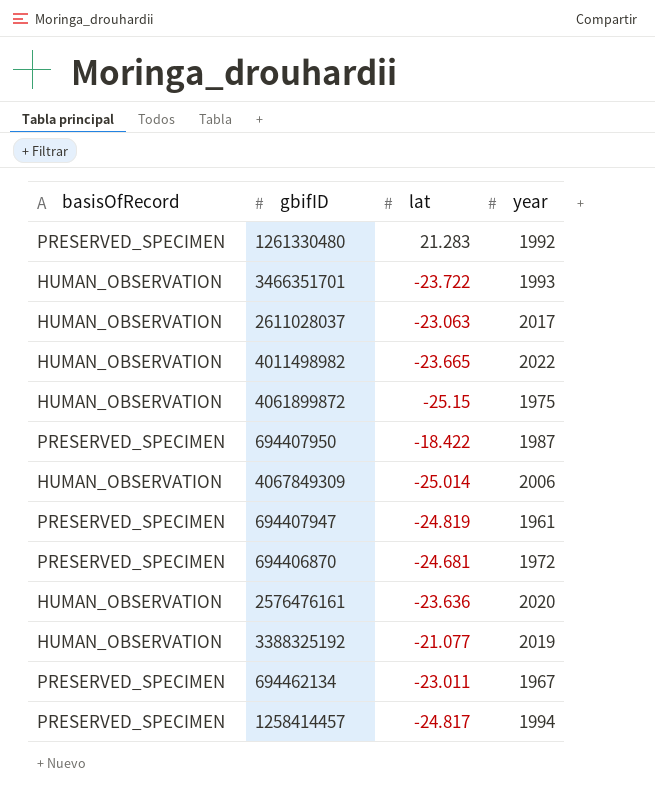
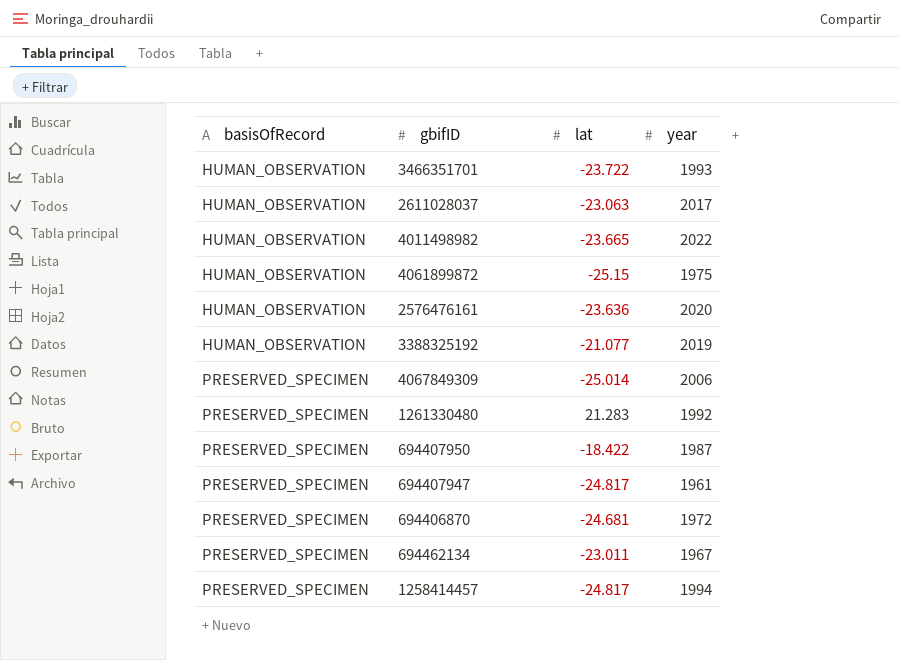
row order: none -> basisOfRecord ascending
4067849309 | basisOfRecord: HUMAN_OBSERVATION -> PRESERVED_SPECIMEN
694407947 | lat: -24.819 -> -24.817

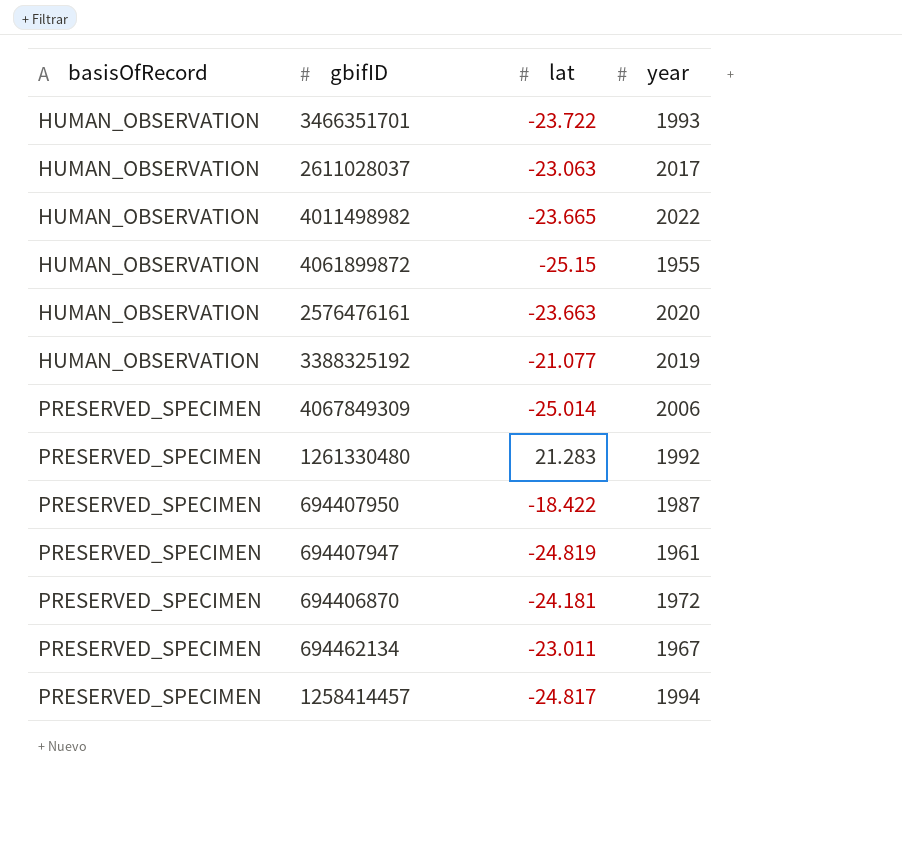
4061899872 | year: 1975 -> 1955
2576476161 | lat: -23.636 -> -23.663
694407947 | lat: -24.817 -> -24.819
694406870 | lat: -24.681 -> -24.181

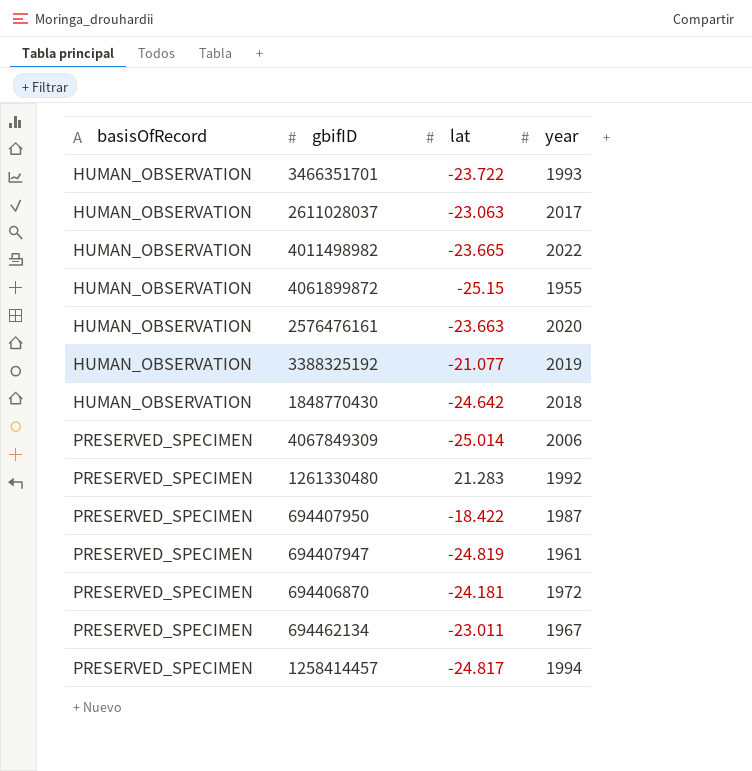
row 1848770430: none -> HUMAN_OBSERVATION | -24.642 | 2018

